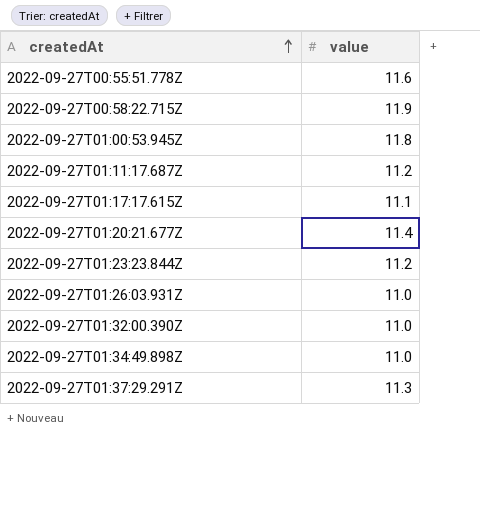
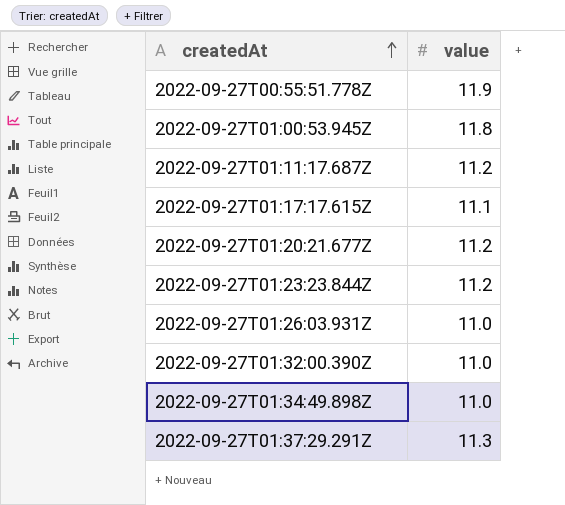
row 2022-09-27T00:58:22.715Z: 11.9 -> none
2022-09-27T00:55:51.778Z | value: 11.6 -> 11.9
2022-09-27T01:20:21.677Z | value: 11.4 -> 11.2

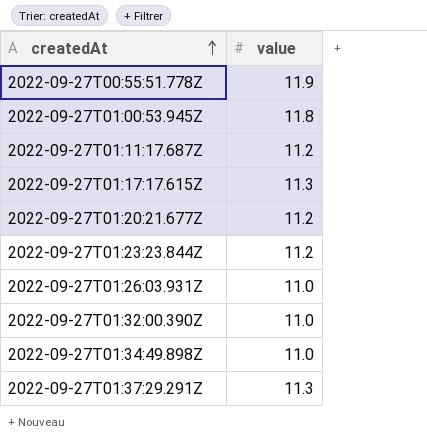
2022-09-27T01:17:17.615Z | value: 11.1 -> 11.3

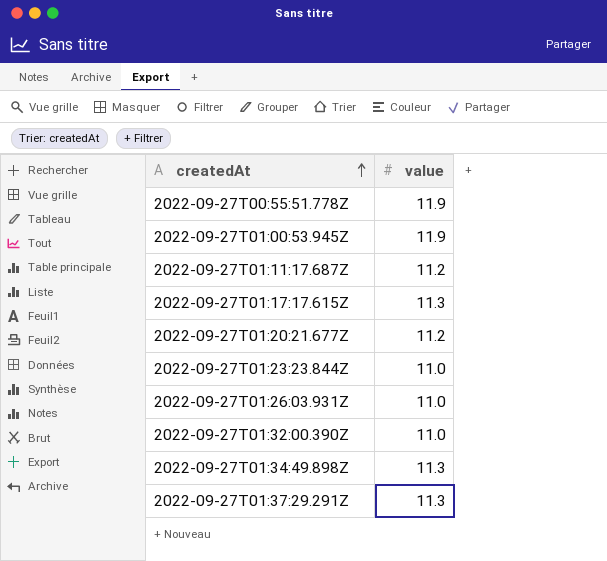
2022-09-27T01:00:53.945Z | value: 11.8 -> 11.9
2022-09-27T01:23:23.844Z | value: 11.2 -> 11.0
2022-09-27T01:34:49.898Z | value: 11.0 -> 11.3

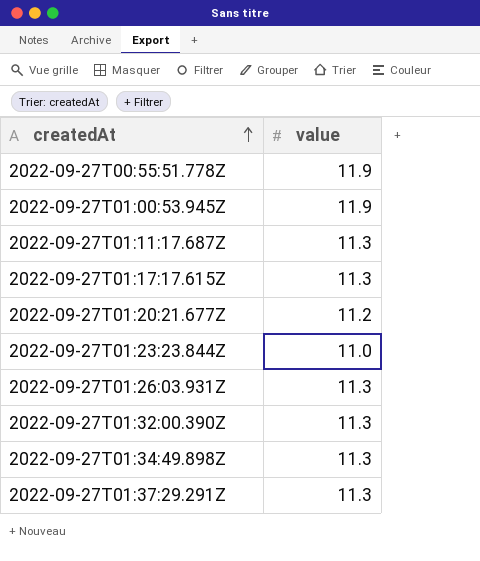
2022-09-27T01:11:17.687Z | value: 11.2 -> 11.3
2022-09-27T01:26:03.931Z | value: 11.0 -> 11.3
2022-09-27T01:32:00.390Z | value: 11.0 -> 11.3

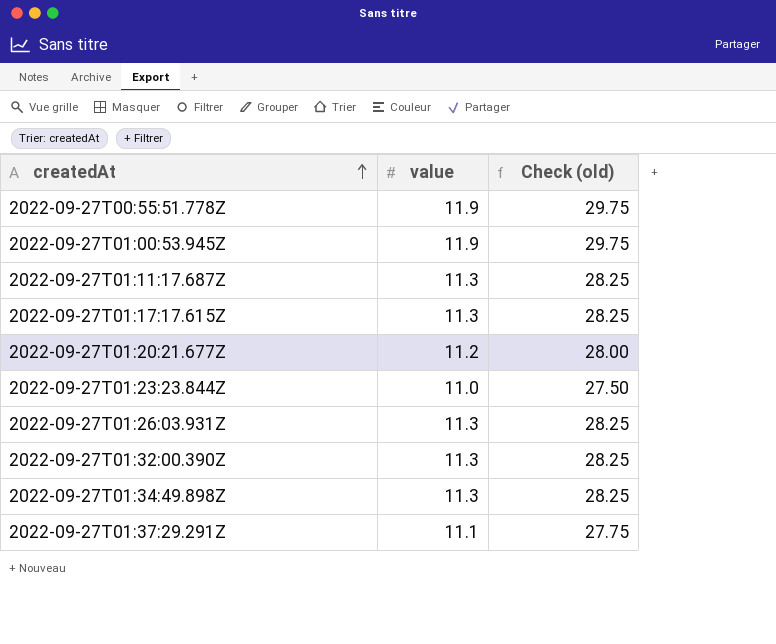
column Check (old) | formula: none -> [value] * 2.5
2022-09-27T01:37:29.291Z | value: 11.3 -> 11.1

